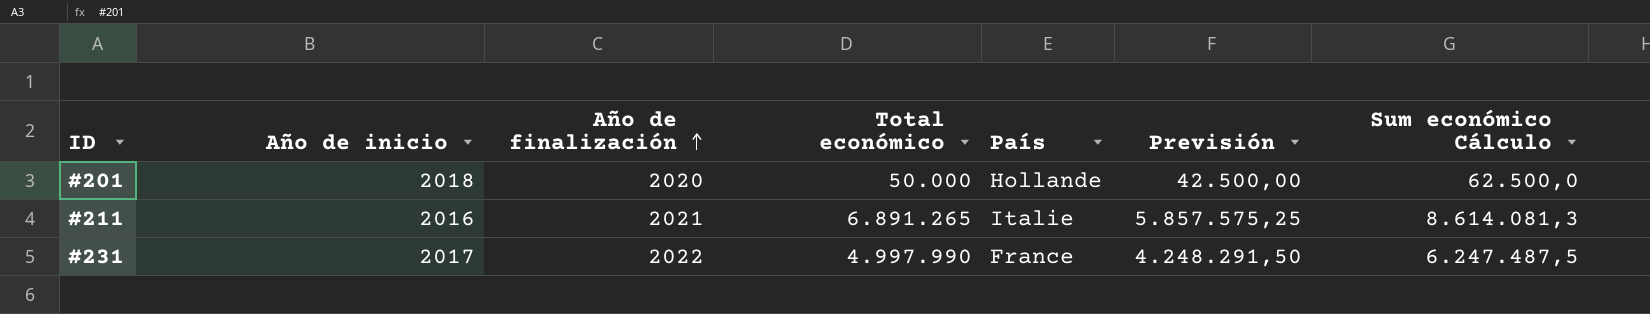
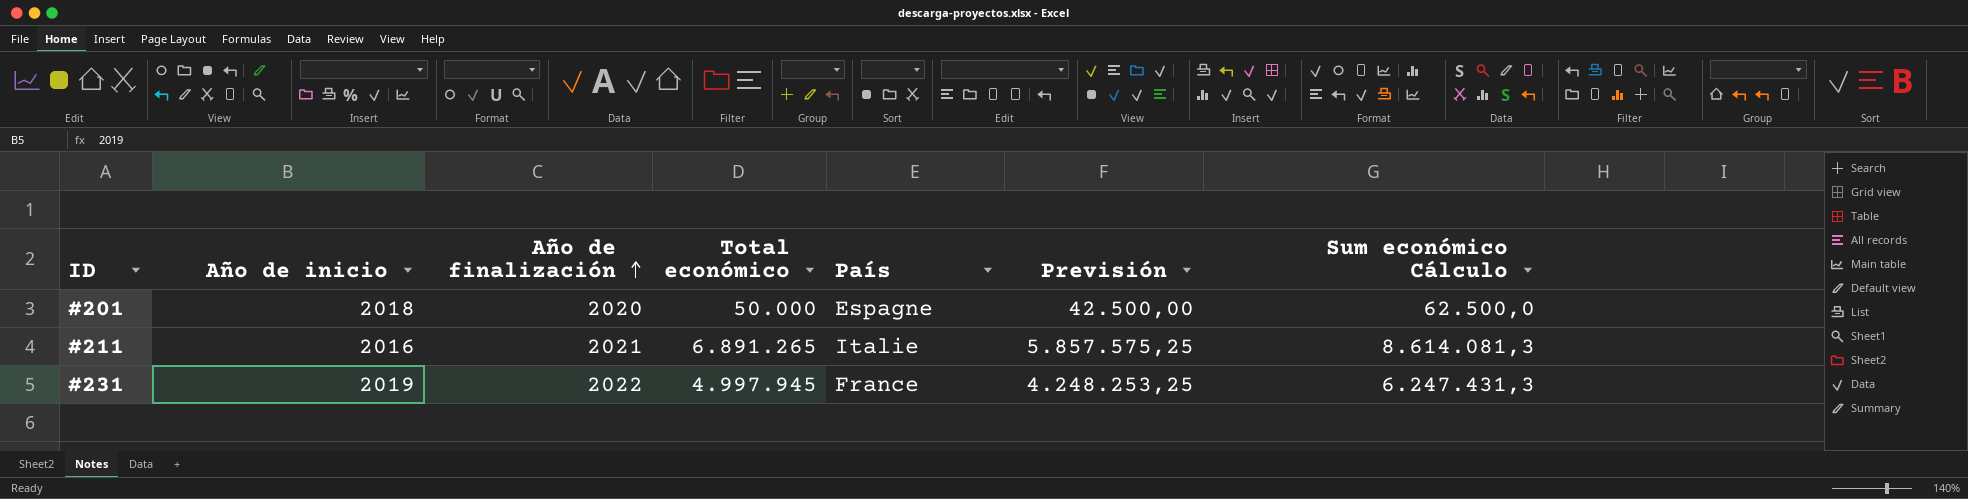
#201 | País: Hollande -> Espagne
#231 | Año de inicio: 2017 -> 2019
#231 | Total económico: 4.997.990 -> 4.997.945
#231 | Previsión: 4.248.291,50 -> 4.248.253,25
#231 | Sum económico Cálculo: 6.247.487,5 -> 6.247.431,3

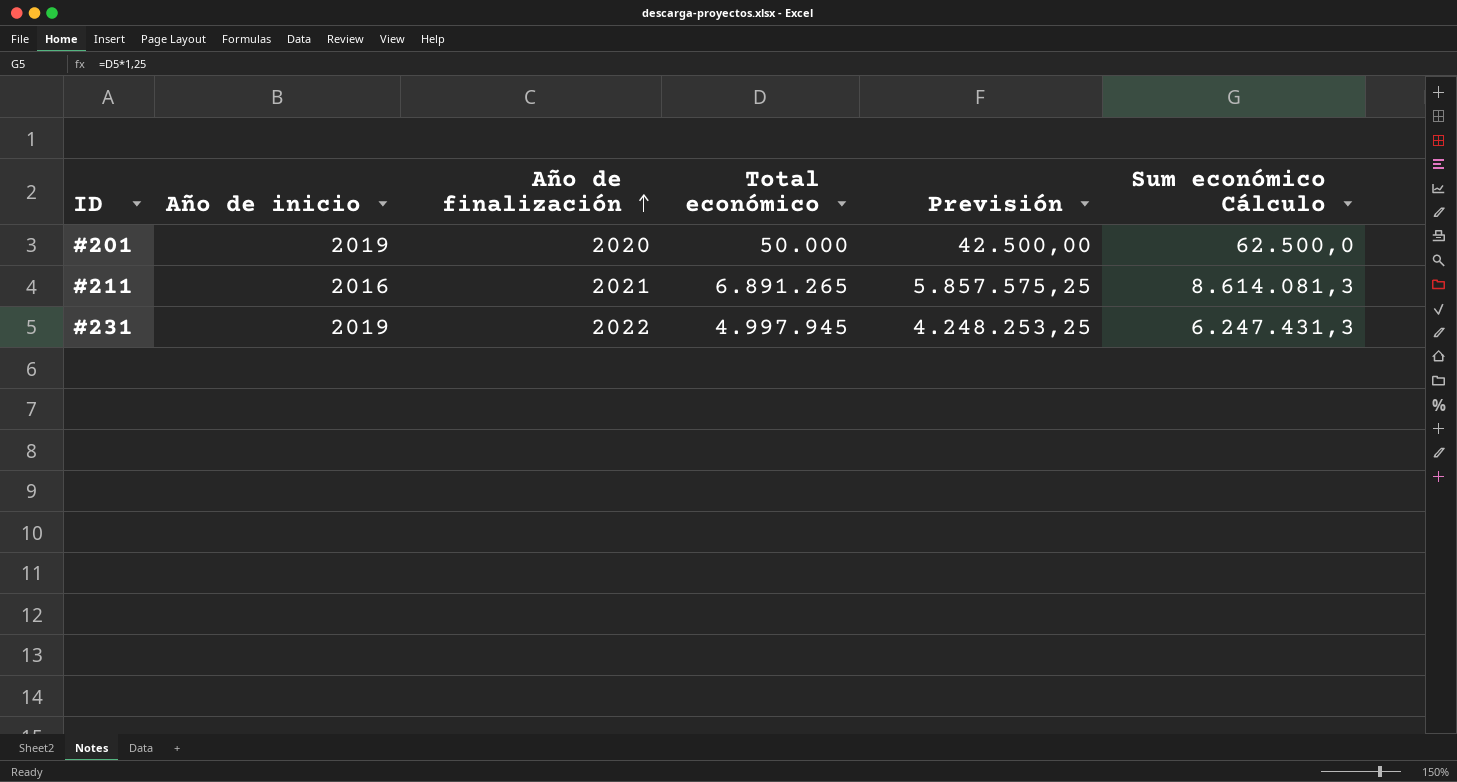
column País | position: 5 -> none
#201 | Año de inicio: 2018 -> 2019

